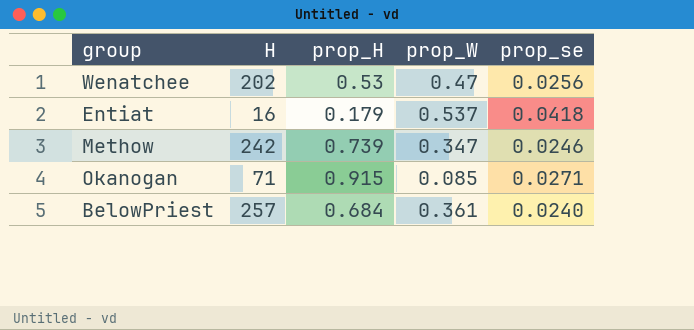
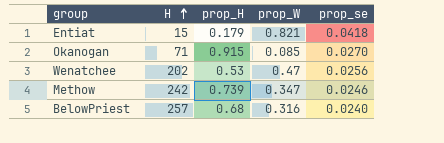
row order: none -> H ascending
Entiat | H: 16 -> 15
Entiat | prop_W: 0.537 -> 0.821
Okanogan | prop_se: 0.0271 -> 0.0270
BelowPriest | prop_H: 0.684 -> 0.68
BelowPriest | prop_W: 0.361 -> 0.316

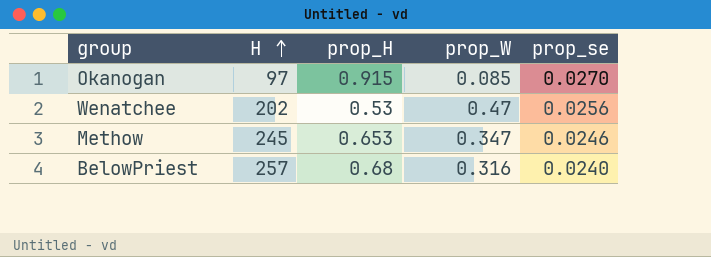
row Entiat: 15 | 0.179 | 0.821 | 0.0418 -> none
Okanogan | H: 71 -> 97
Methow | H: 242 -> 245
Methow | prop_H: 0.739 -> 0.653

